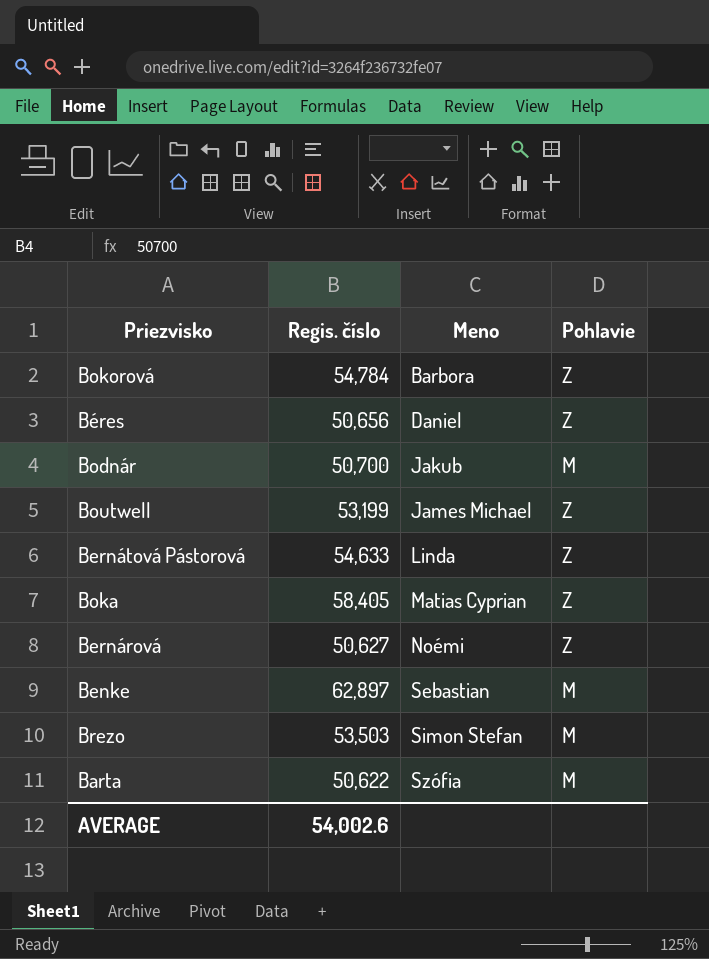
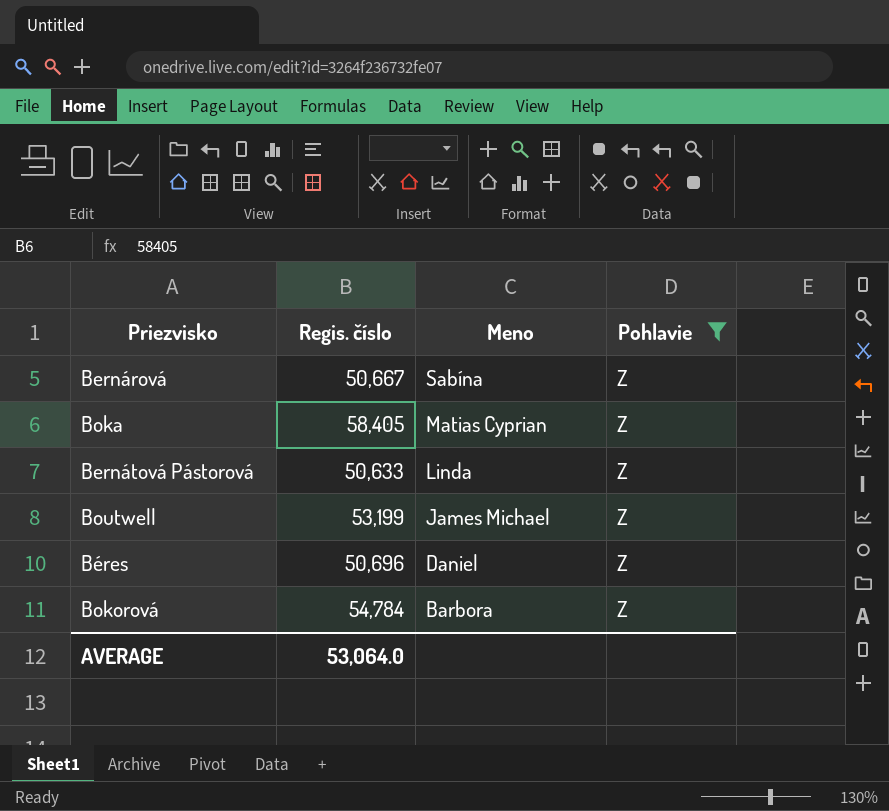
filter: none -> Pohlavie = Z
row order: Meno ascending -> Meno descending
Bernárová | Regis. číslo: 50,627 -> 50,667
Bernárová | Meno: Noémi -> Sabína
Bernátová Pástorová | Regis. číslo: 54,633 -> 50,633
Béres | Regis. číslo: 50,656 -> 50,696
AVERAGE | Regis. číslo: 54,002.6 -> 53,064.0

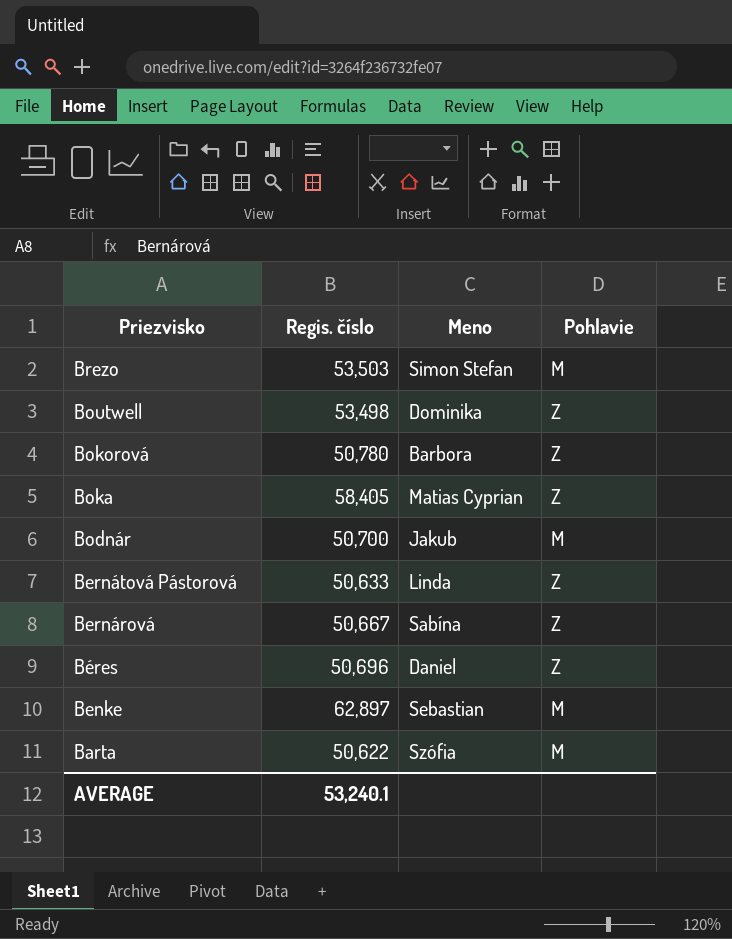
filter: Pohlavie = Z -> none
row order: Meno descending -> Priezvisko descending
Boutwell | Regis. číslo: 53,199 -> 53,498
Boutwell | Meno: James Michael -> Dominika
Bokorová | Regis. číslo: 54,784 -> 50,780
AVERAGE | Regis. číslo: 53,064.0 -> 53,240.1

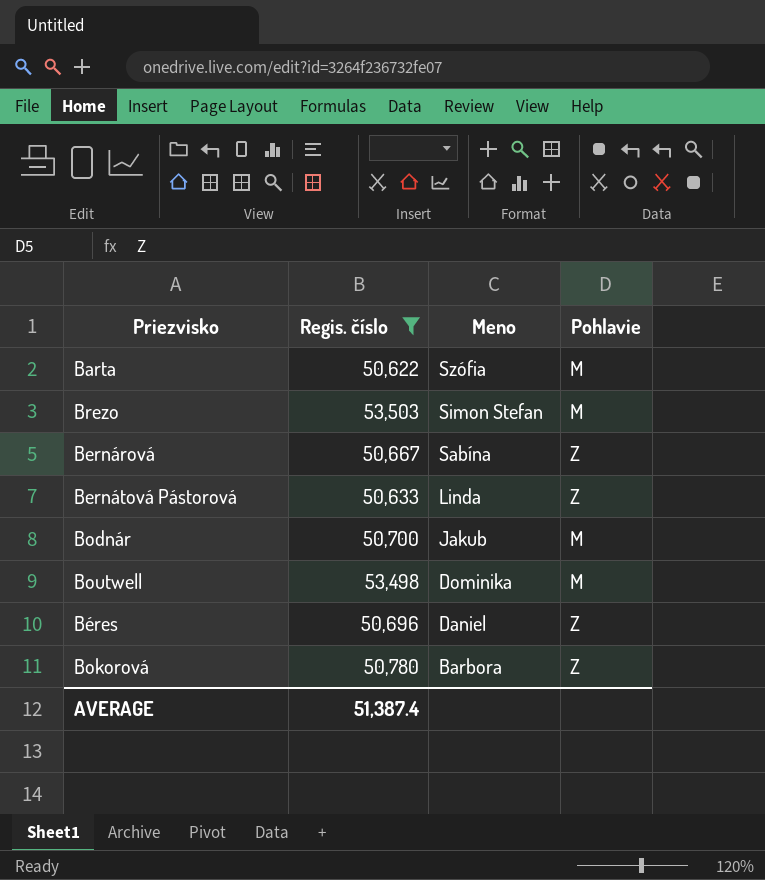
filter: none -> Regis. číslo <= 53,503
row order: Priezvisko descending -> Meno descending
Boutwell | Pohlavie: Z -> M
AVERAGE | Regis. číslo: 53,240.1 -> 51,387.4

